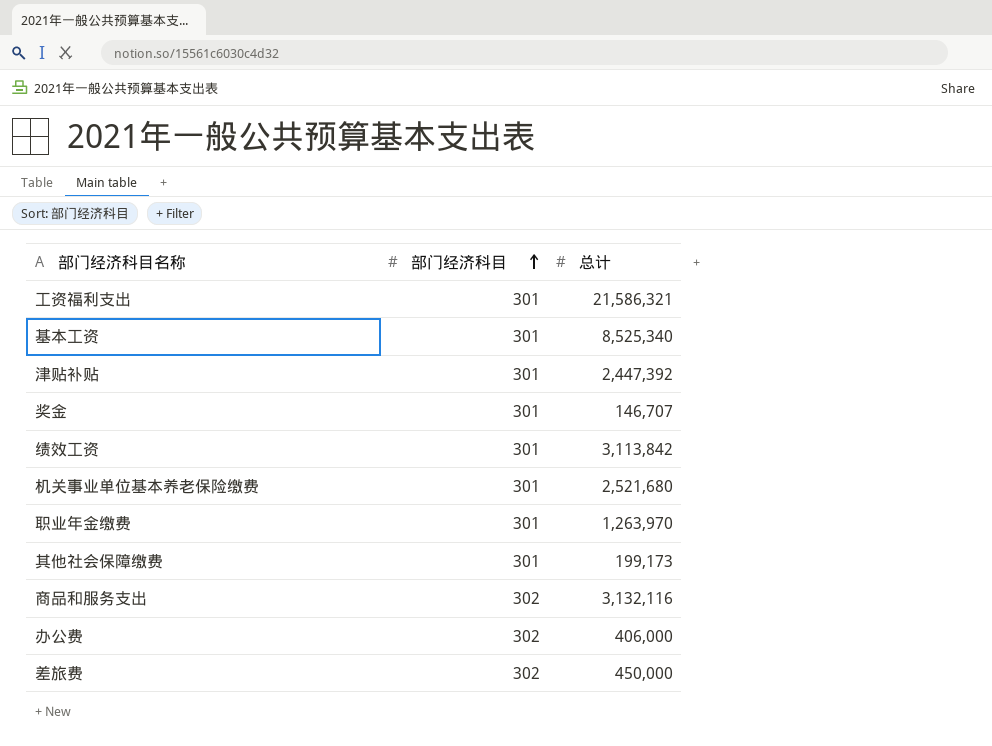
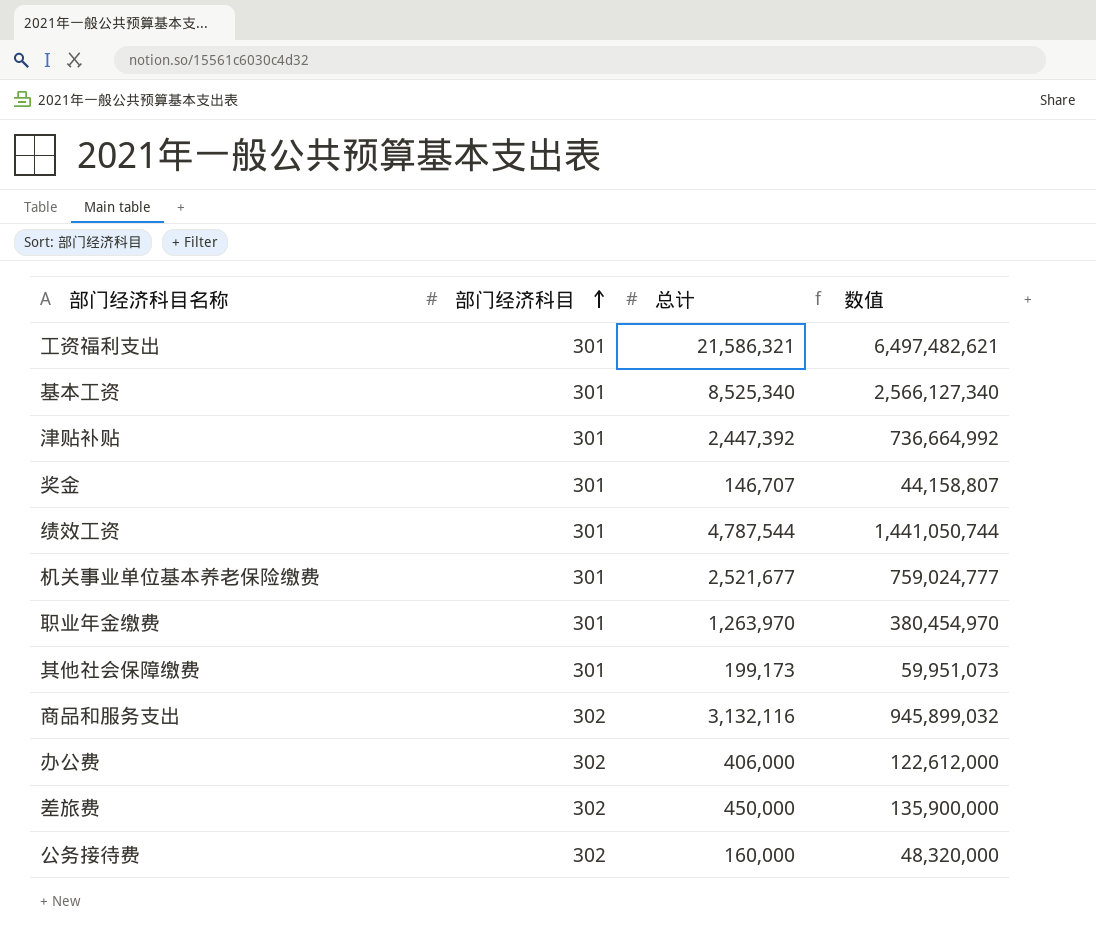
column 数值 | formula: none -> [部门经济科目] * [总计]
绩效工资 | 总计: 3,113,842 -> 4,787,544
机关事业单位基本养老保险缴费 | 总计: 2,521,680 -> 2,521,677
row 公务接待费: none -> 302 | 160,000 | 48,320,000

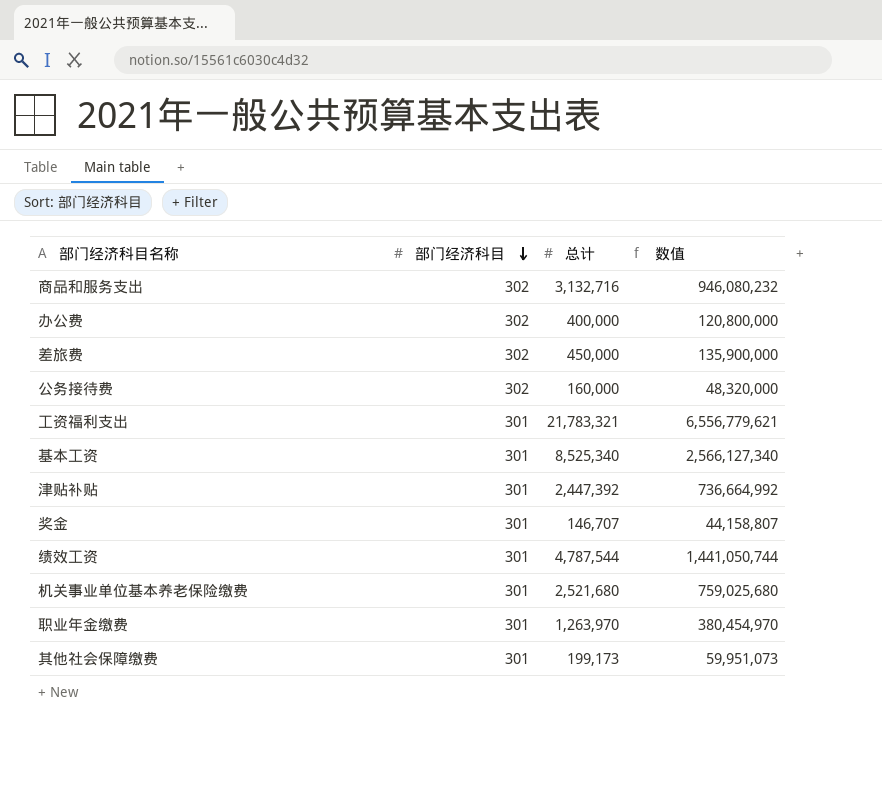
row order: 部门经济科目 ascending -> 部门经济科目 descending
商品和服务支出 | 总计: 3,132,116 -> 3,132,716
商品和服务支出 | 数值: 945,899,032 -> 946,080,232
办公费 | 总计: 406,000 -> 400,000
办公费 | 数值: 122,612,000 -> 120,800,000
工资福利支出 | 总计: 21,586,321 -> 21,783,321
工资福利支出 | 数值: 6,497,482,621 -> 6,556,779,621
机关事业单位基本养老保险缴费 | 总计: 2,521,677 -> 2,521,680
机关事业单位基本养老保险缴费 | 数值: 759,024,777 -> 759,025,680

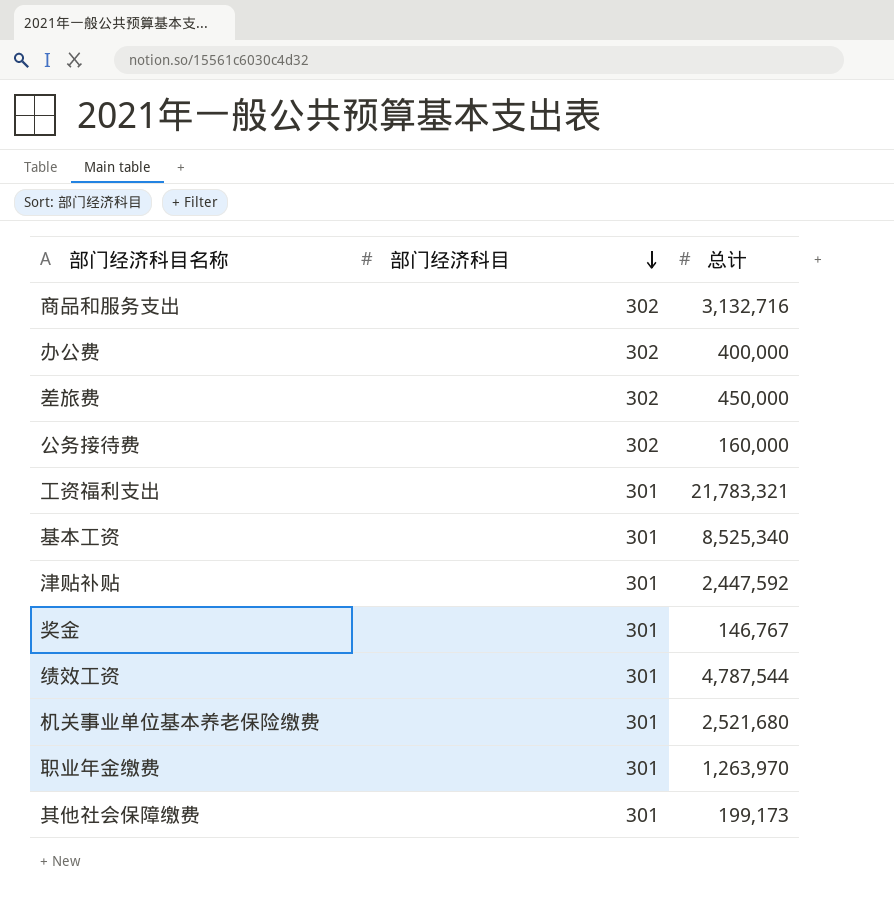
column 数值 | formula: [部门经济科目] * [总计] -> none
津贴补贴 | 总计: 2,447,392 -> 2,447,592
奖金 | 总计: 146,707 -> 146,767

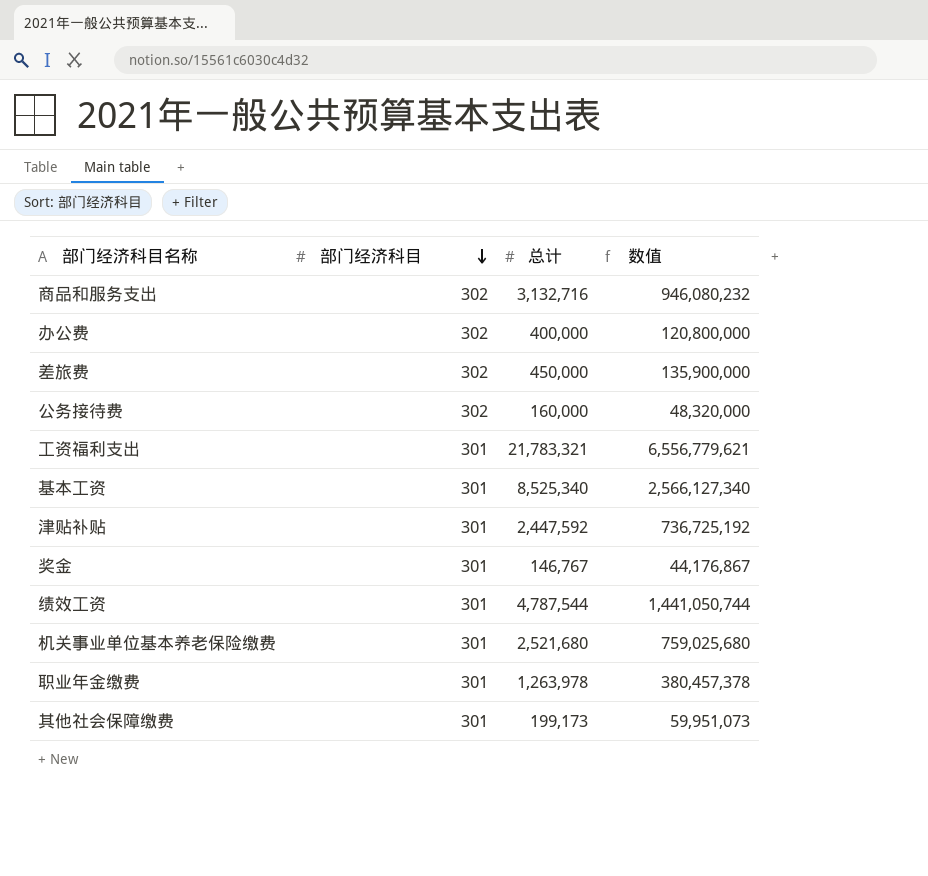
column 数值 | formula: none -> [部门经济科目] * [总计]
职业年金缴费 | 总计: 1,263,970 -> 1,263,978

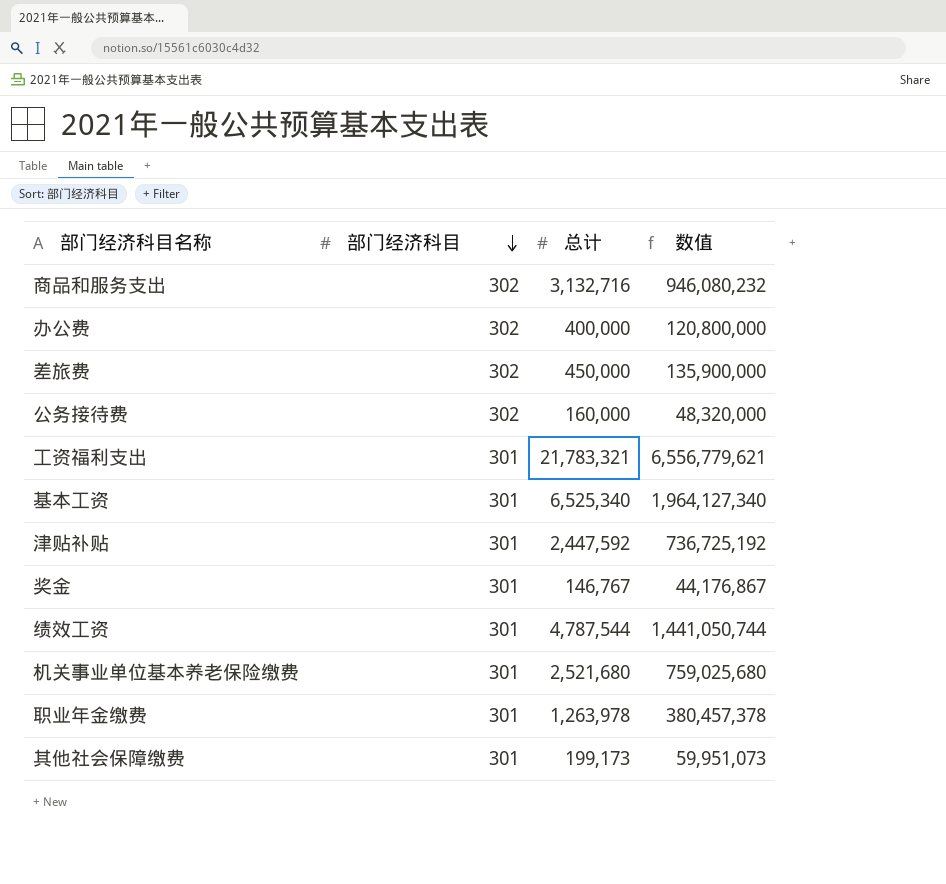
基本工资 | 总计: 8,525,340 -> 6,525,340
基本工资 | 数值: 2,566,127,340 -> 1,964,127,340

